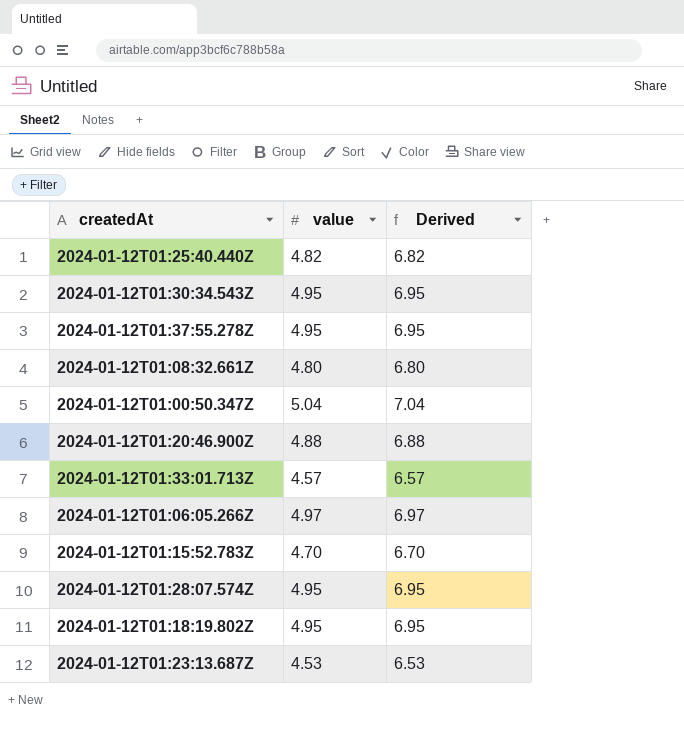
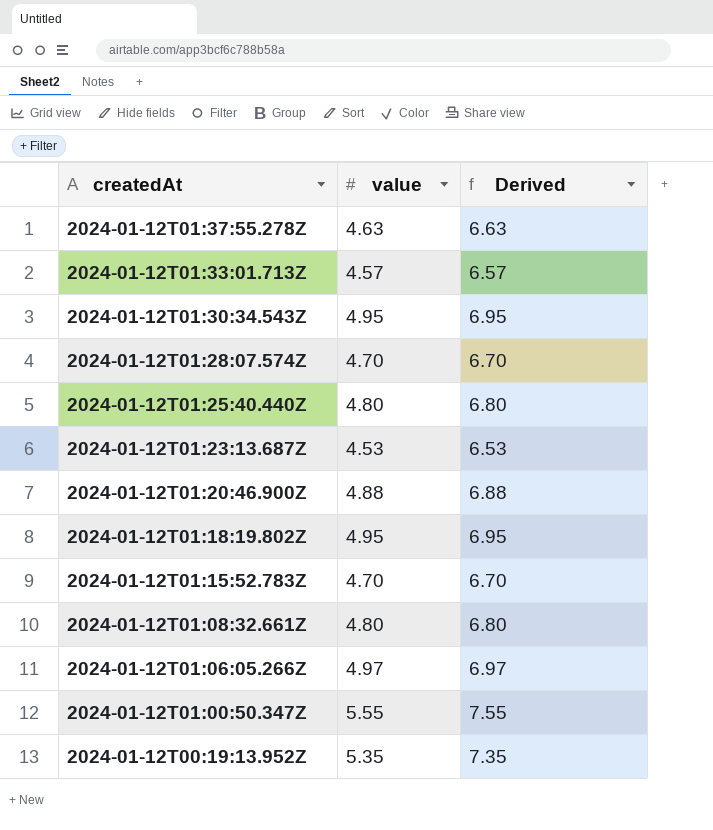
row order: none -> createdAt descending
2024-01-12T01:37:55.278Z | value: 4.95 -> 4.63
2024-01-12T01:37:55.278Z | Derived: 6.95 -> 6.63
2024-01-12T01:28:07.574Z | value: 4.95 -> 4.70
2024-01-12T01:28:07.574Z | Derived: 6.95 -> 6.70
2024-01-12T01:25:40.440Z | value: 4.82 -> 4.80
2024-01-12T01:25:40.440Z | Derived: 6.82 -> 6.80
2024-01-12T01:00:50.347Z | value: 5.04 -> 5.55
2024-01-12T01:00:50.347Z | Derived: 7.04 -> 7.55
row 2024-01-12T00:19:13.952Z: none -> 5.35 | 7.35

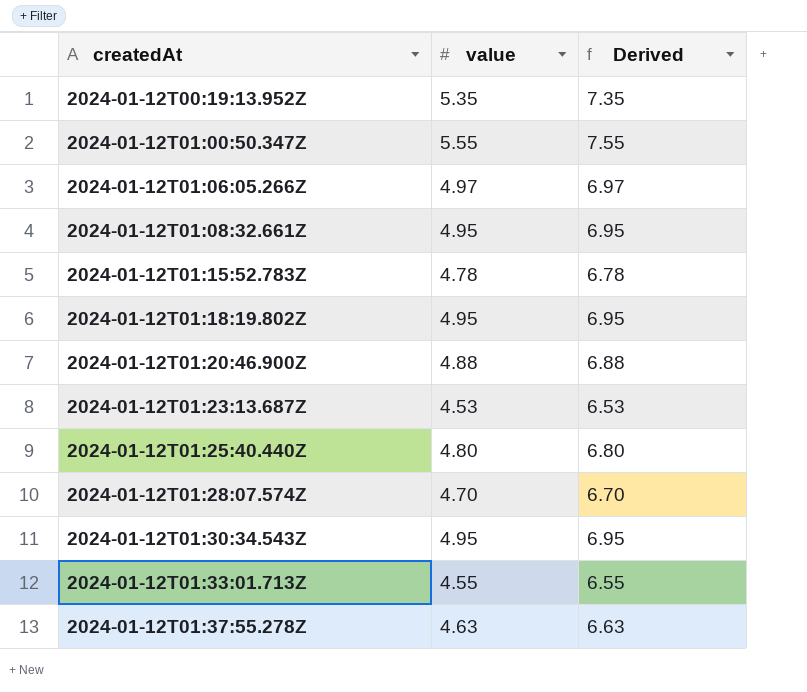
row order: createdAt descending -> createdAt ascending
2024-01-12T01:08:32.661Z | value: 4.80 -> 4.95
2024-01-12T01:08:32.661Z | Derived: 6.80 -> 6.95
2024-01-12T01:15:52.783Z | value: 4.70 -> 4.78
2024-01-12T01:15:52.783Z | Derived: 6.70 -> 6.78
2024-01-12T01:33:01.713Z | value: 4.57 -> 4.55
2024-01-12T01:33:01.713Z | Derived: 6.57 -> 6.55

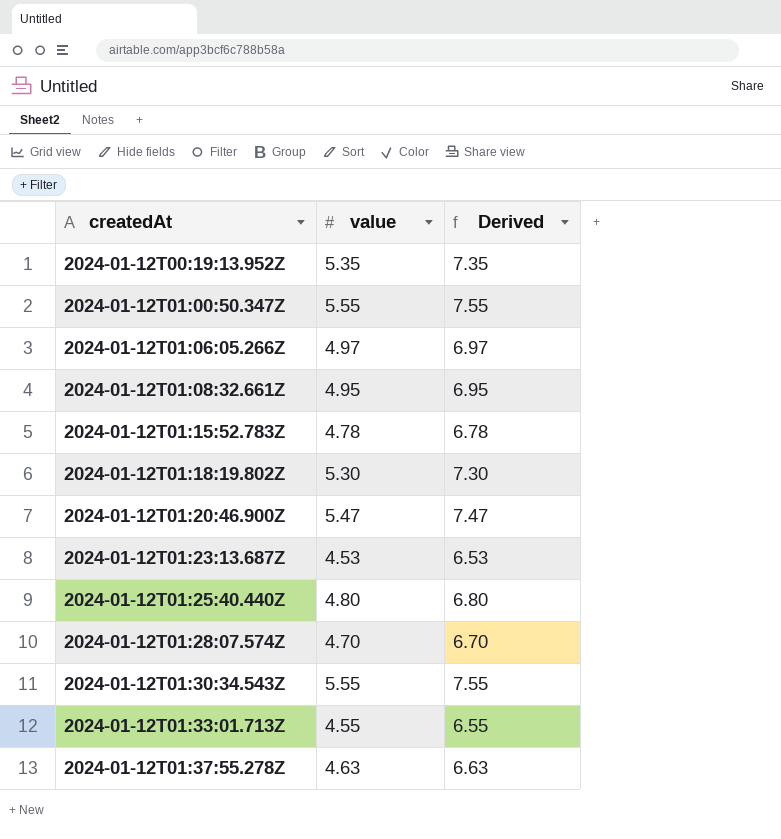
2024-01-12T01:18:19.802Z | value: 4.95 -> 5.30
2024-01-12T01:18:19.802Z | Derived: 6.95 -> 7.30
2024-01-12T01:20:46.900Z | value: 4.88 -> 5.47
2024-01-12T01:20:46.900Z | Derived: 6.88 -> 7.47
2024-01-12T01:30:34.543Z | value: 4.95 -> 5.55
2024-01-12T01:30:34.543Z | Derived: 6.95 -> 7.55

